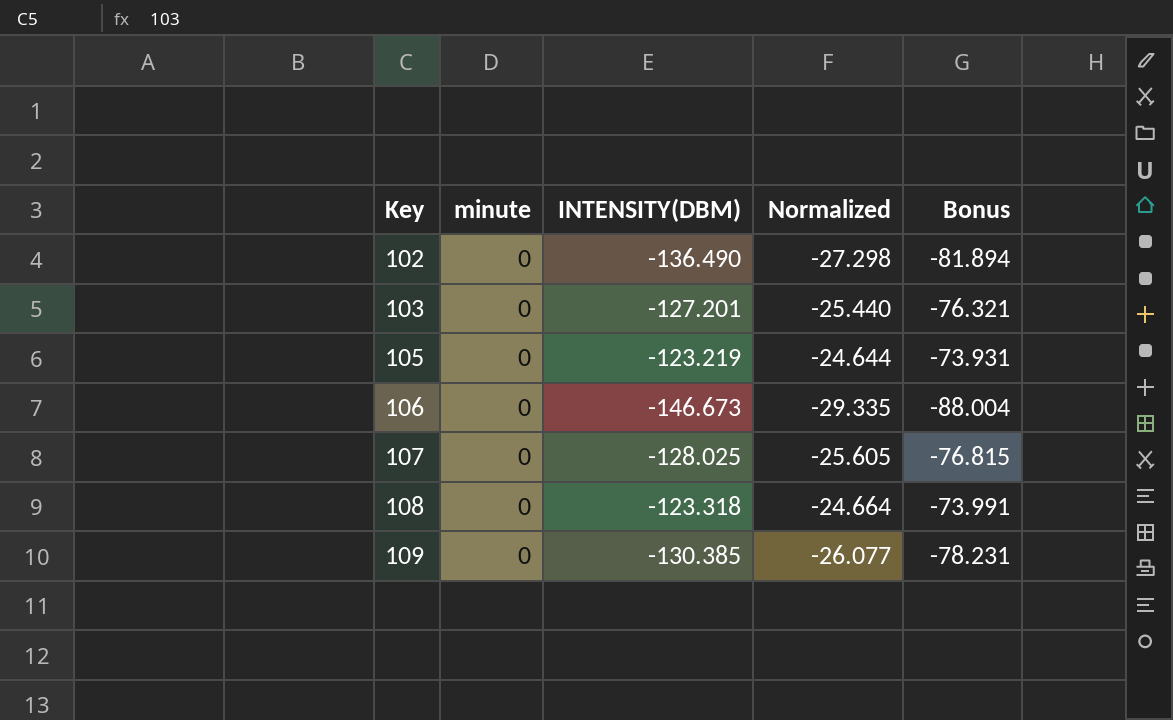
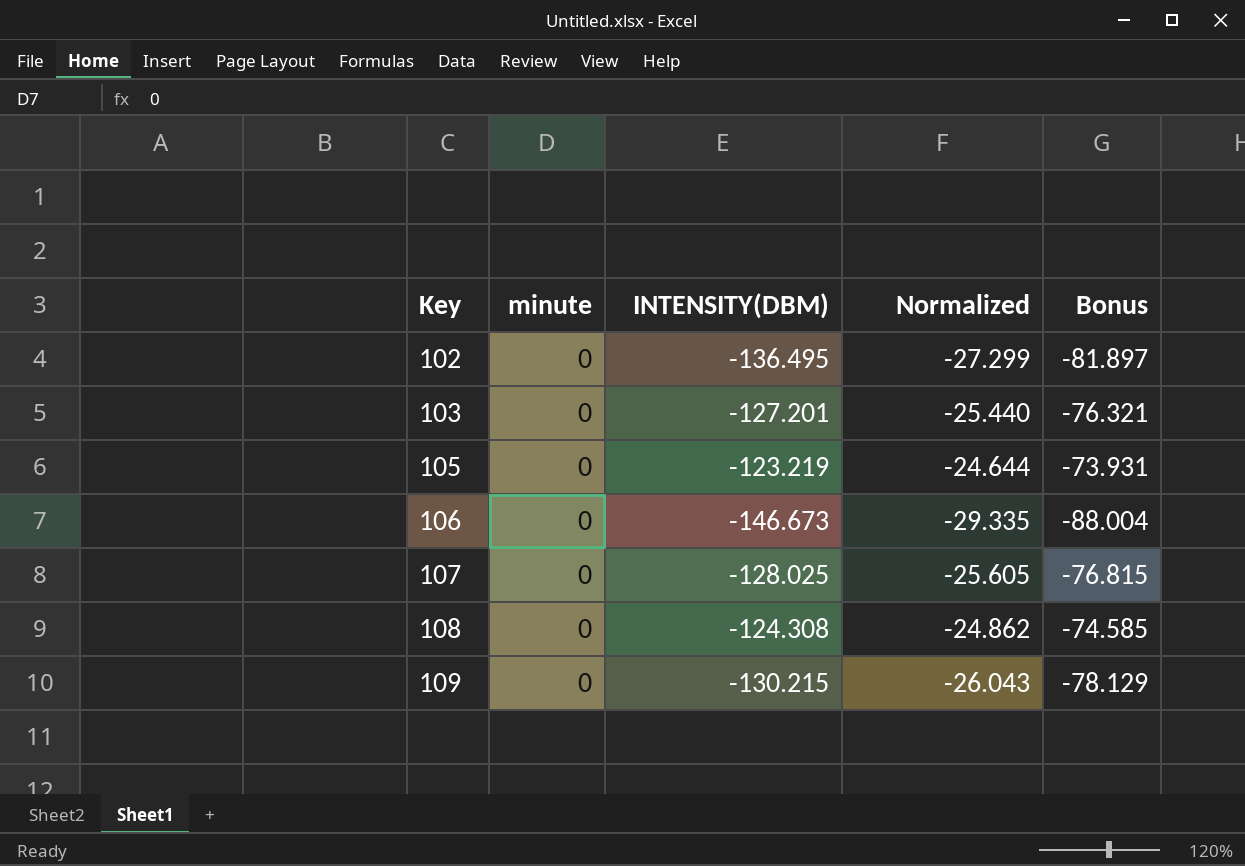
102 | INTENSITY(DBM): -136.490 -> -136.495
102 | Normalized: -27.298 -> -27.299
102 | Bonus: -81.894 -> -81.897
108 | INTENSITY(DBM): -123.318 -> -124.308
108 | Normalized: -24.664 -> -24.862
108 | Bonus: -73.991 -> -74.585
109 | INTENSITY(DBM): -130.385 -> -130.215
109 | Normalized: -26.077 -> -26.043
109 | Bonus: -78.231 -> -78.129

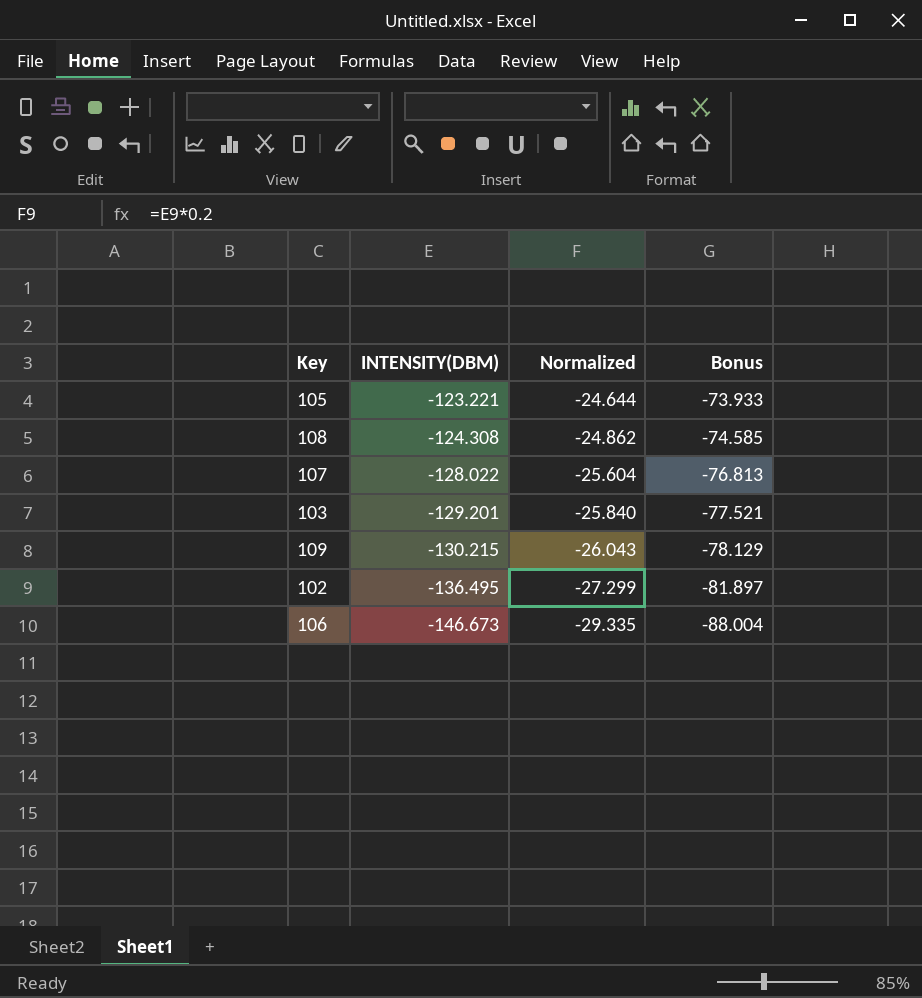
row order: Key ascending -> INTENSITY(DBM) descending
column minute | position: 2 -> none
105 | INTENSITY(DBM): -123.219 -> -123.221
105 | Bonus: -73.931 -> -73.933
107 | INTENSITY(DBM): -128.025 -> -128.022
107 | Normalized: -25.605 -> -25.604
107 | Bonus: -76.815 -> -76.813
103 | INTENSITY(DBM): -127.201 -> -129.201
103 | Normalized: -25.440 -> -25.840
103 | Bonus: -76.321 -> -77.521

